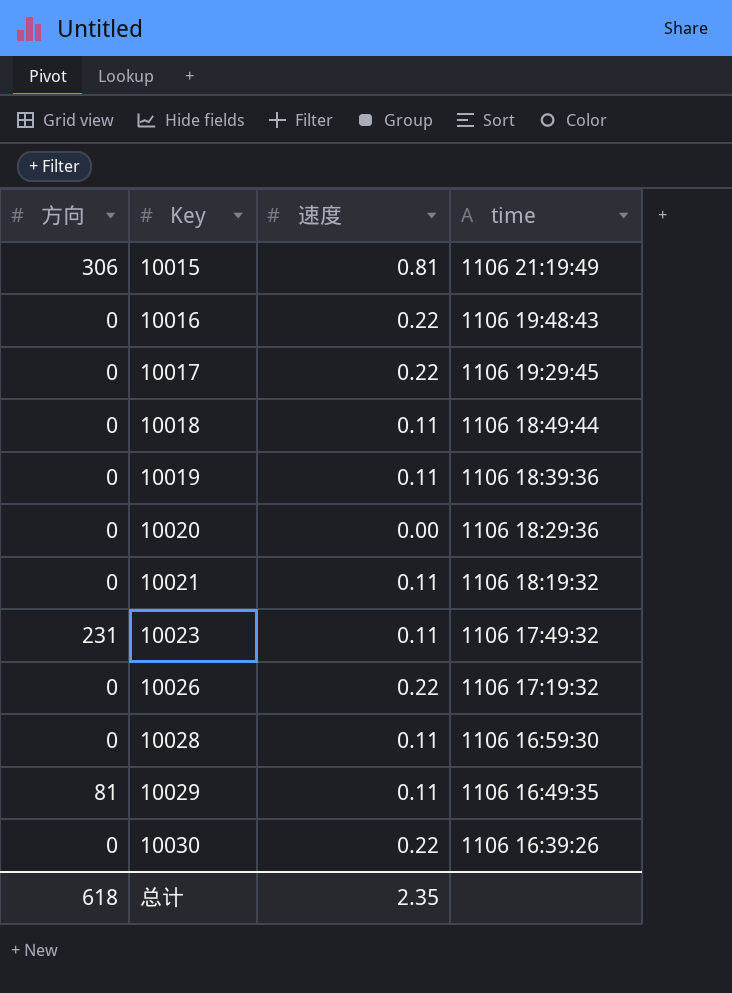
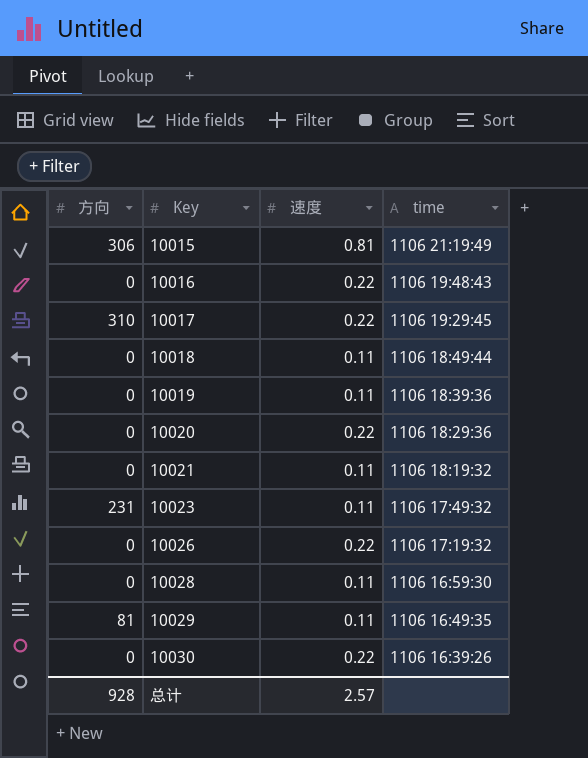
10017 | 方向: 0 -> 310
10020 | 速度: 0.00 -> 0.22
总计 | 方向: 618 -> 928
总计 | 速度: 2.35 -> 2.57

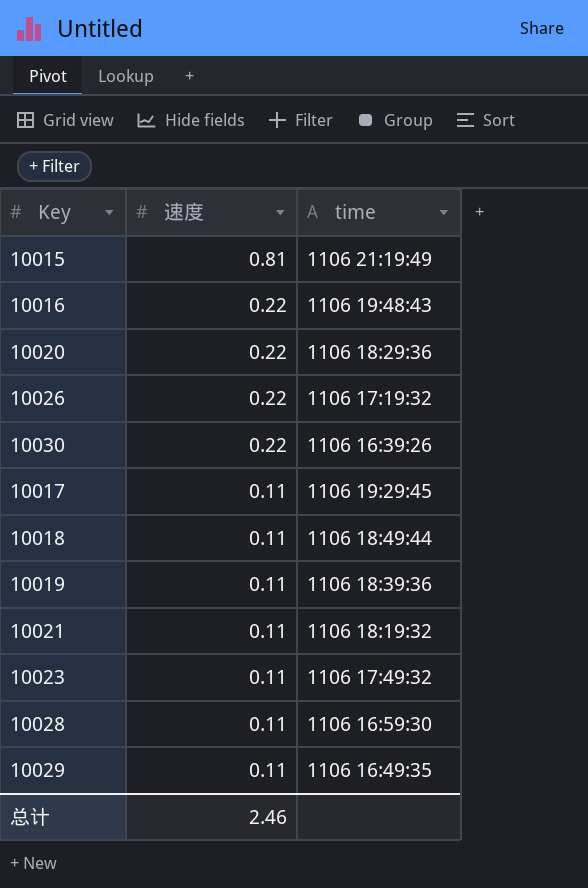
row order: Key ascending -> 速度 descending
column 方向 | position: 1 -> none
10017 | 速度: 0.22 -> 0.11
总计 | 速度: 2.57 -> 2.46

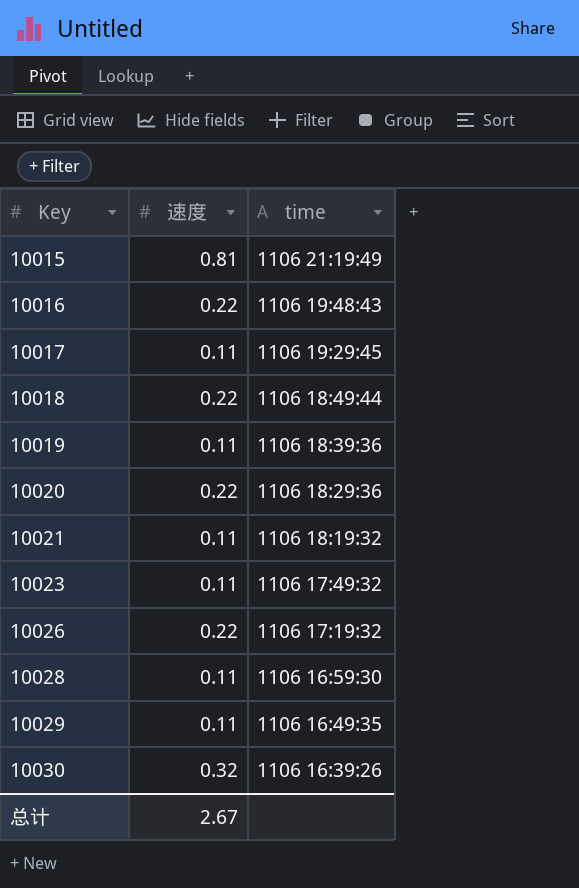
row order: 速度 descending -> Key ascending
10018 | 速度: 0.11 -> 0.22
10030 | 速度: 0.22 -> 0.32
总计 | 速度: 2.46 -> 2.67

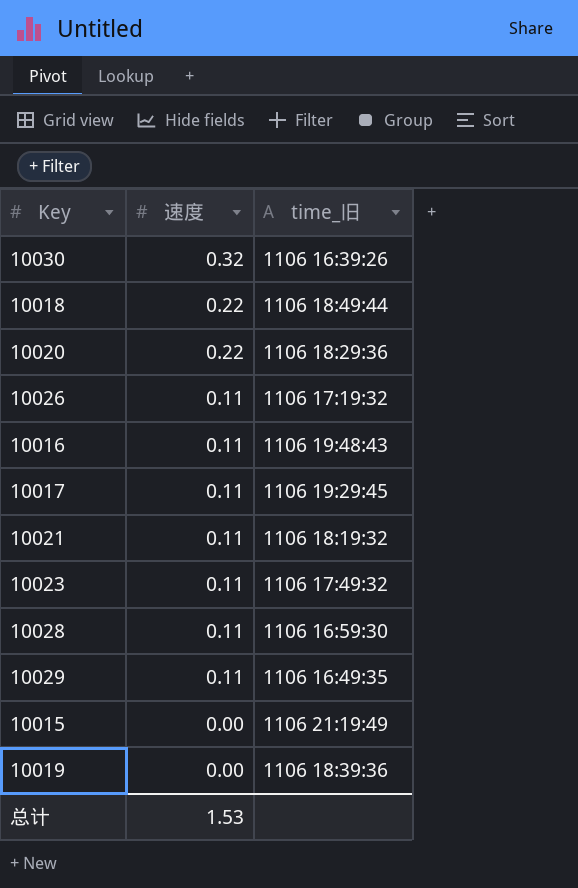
row order: Key ascending -> 速度 descending
column name: time -> time_旧
10026 | 速度: 0.22 -> 0.11
10016 | 速度: 0.22 -> 0.11
10015 | 速度: 0.81 -> 0.00
10019 | 速度: 0.11 -> 0.00
总计 | 速度: 2.67 -> 1.53

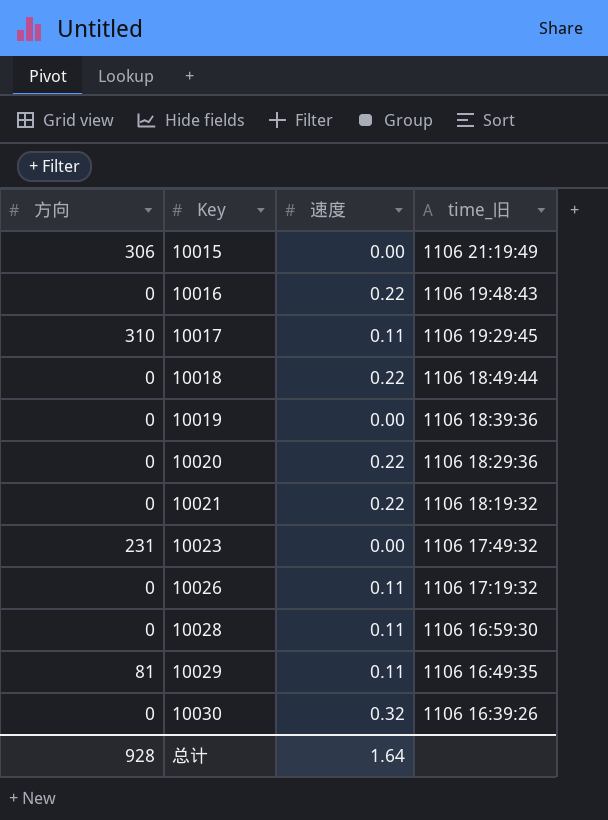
row order: 速度 descending -> Key ascending
column 方向 | position: none -> 1
10016 | 速度: 0.11 -> 0.22
10021 | 速度: 0.11 -> 0.22
10023 | 速度: 0.11 -> 0.00
总计 | 速度: 1.53 -> 1.64

